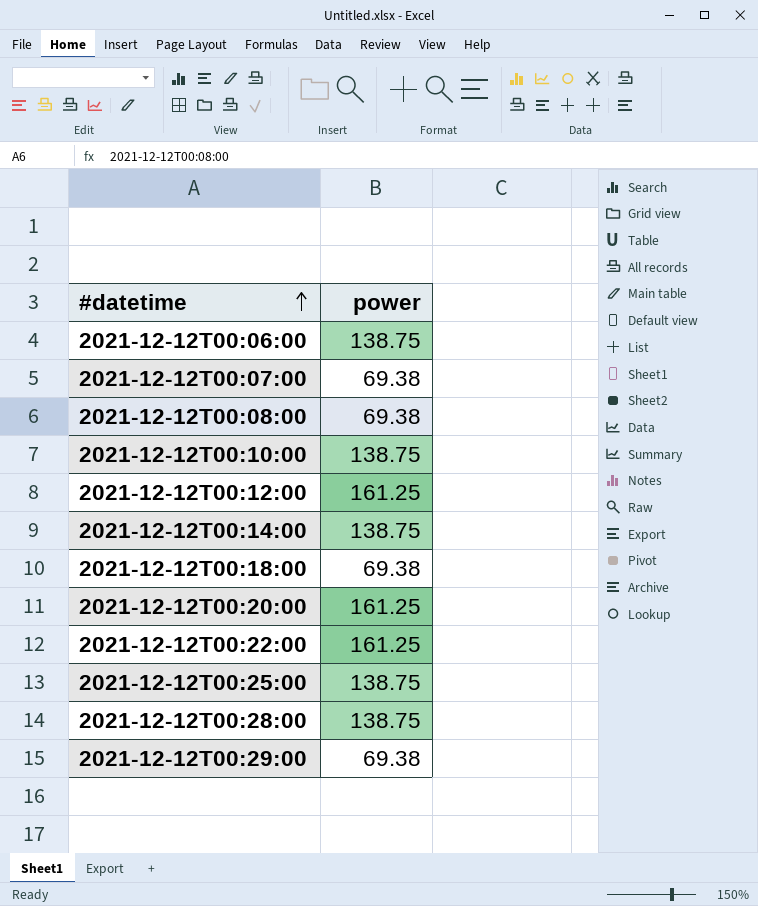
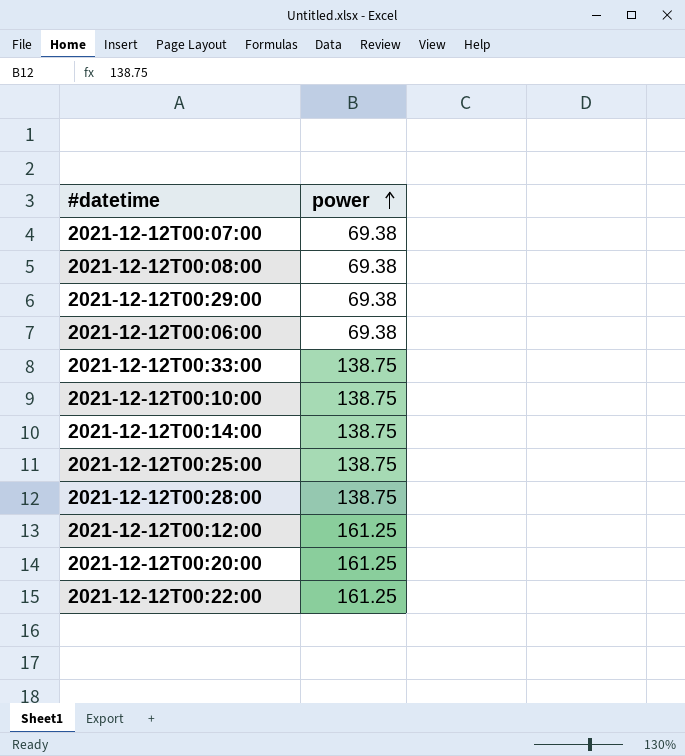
row order: #datetime ascending -> power ascending
row 2021-12-12T00:18:00: 69.38 -> none
2021-12-12T00:06:00 | power: 138.75 -> 69.38
row 2021-12-12T00:33:00: none -> 138.75

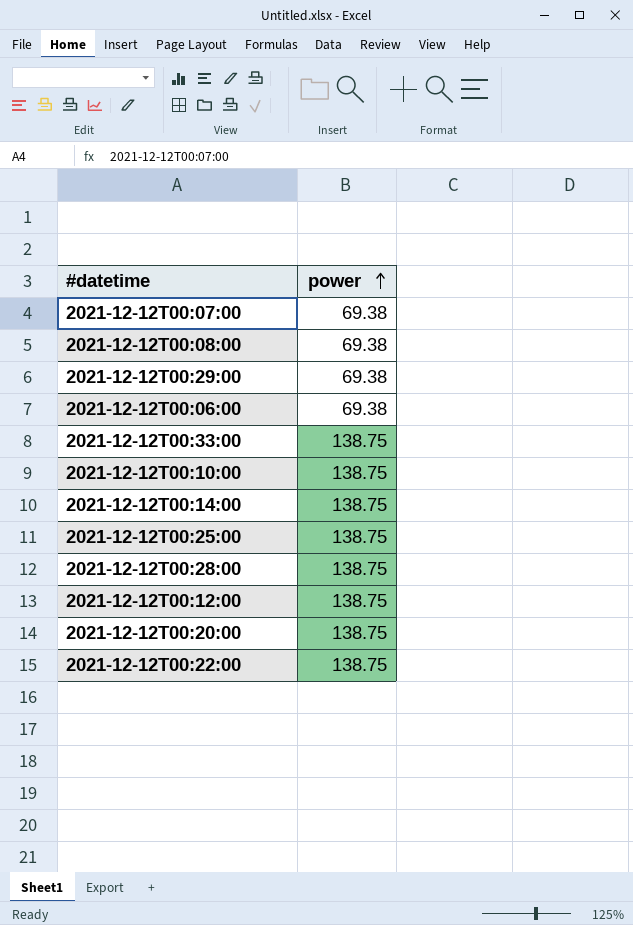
2021-12-12T00:12:00 | power: 161.25 -> 138.75
2021-12-12T00:20:00 | power: 161.25 -> 138.75
2021-12-12T00:22:00 | power: 161.25 -> 138.75

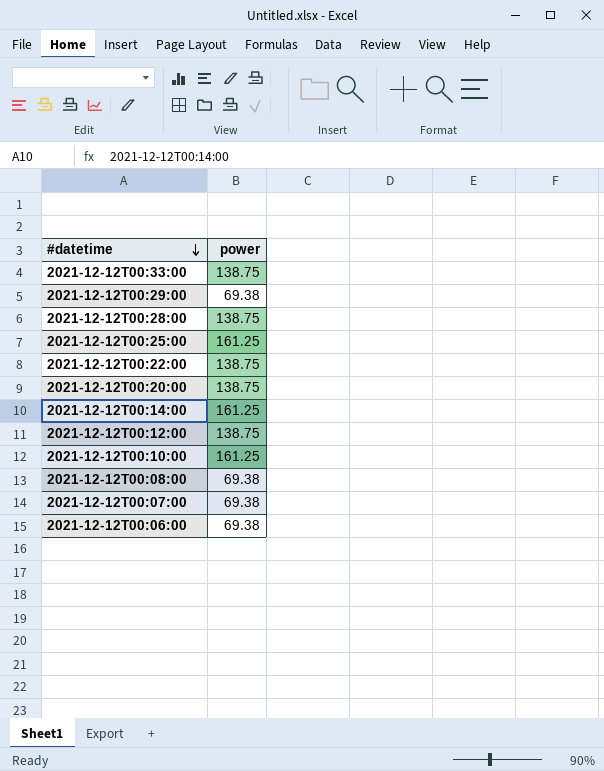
row order: power ascending -> #datetime descending
2021-12-12T00:25:00 | power: 138.75 -> 161.25
2021-12-12T00:14:00 | power: 138.75 -> 161.25
2021-12-12T00:10:00 | power: 138.75 -> 161.25

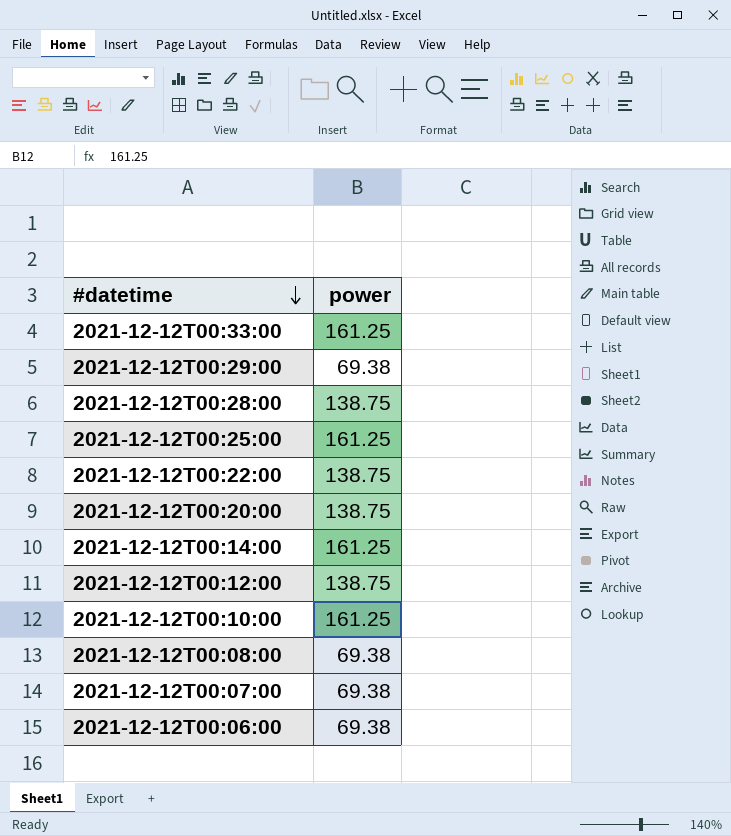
2021-12-12T00:33:00 | power: 138.75 -> 161.25

